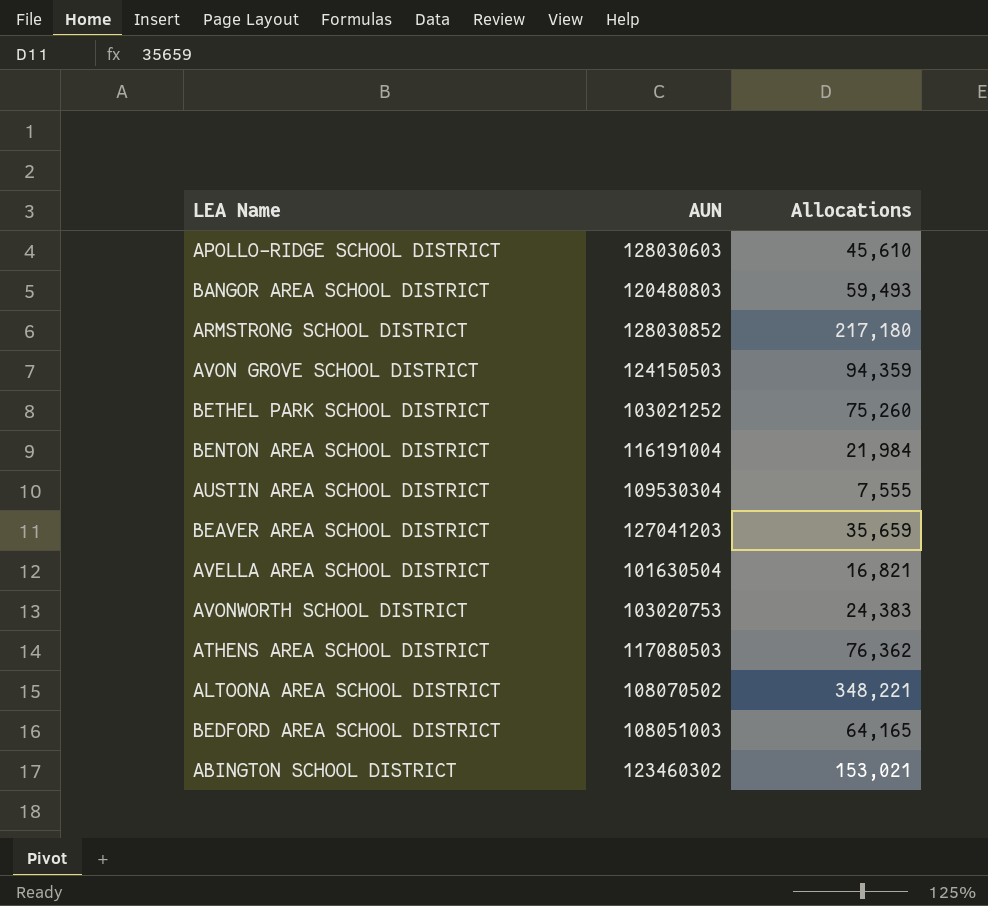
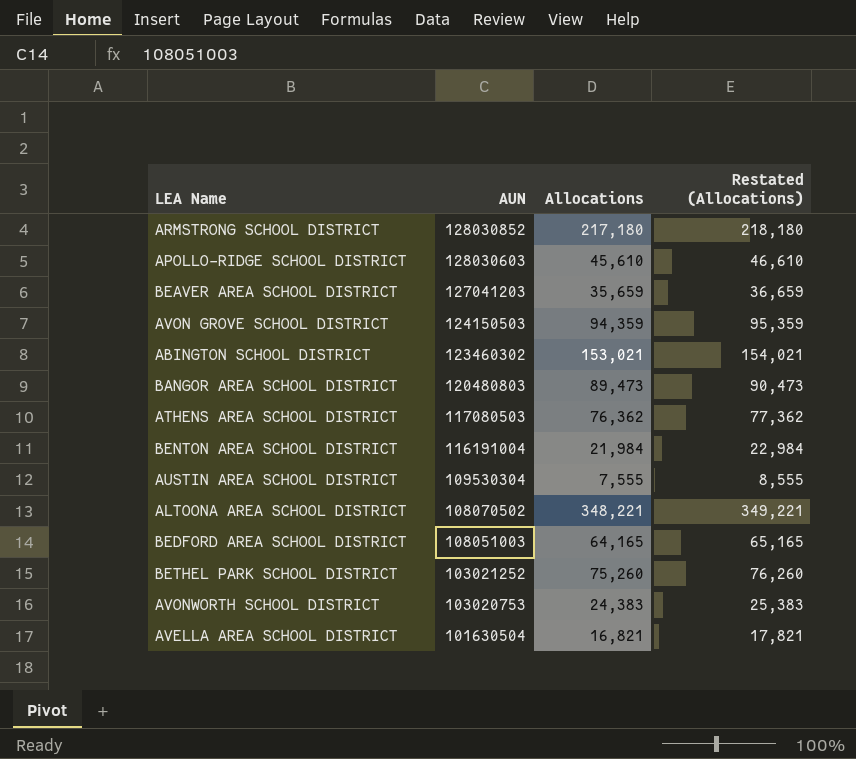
row order: none -> AUN descending
column Restated (Allocations) | formula: none -> [Allocations] + 1000
BANGOR AREA SCHOOL DISTRICT | Allocations: 59,493 -> 89,473

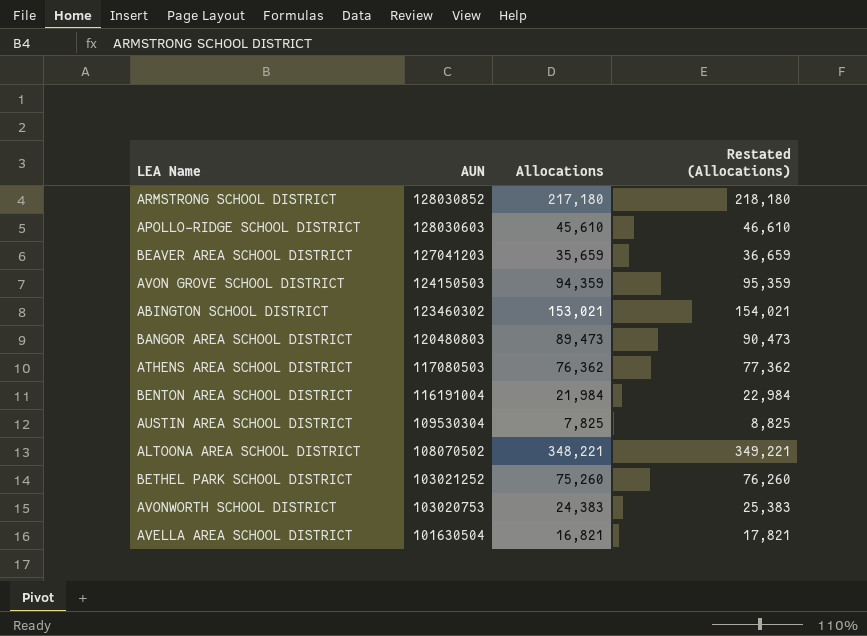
row BEDFORD AREA SCHOOL DISTRICT: 108051003 | 64,165 | 65,165 -> none
AUSTIN AREA SCHOOL DISTRICT | Allocations: 7,555 -> 7,825
AUSTIN AREA SCHOOL DISTRICT | Restated (Allocations): 8,555 -> 8,825

